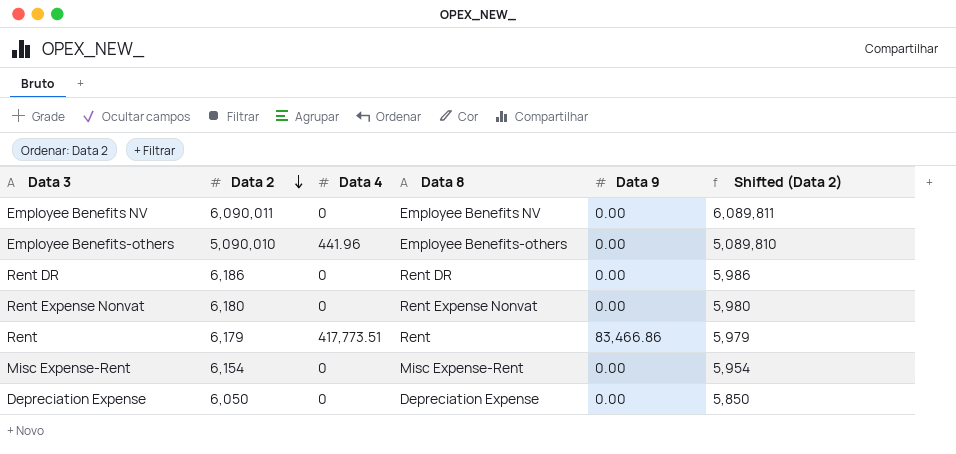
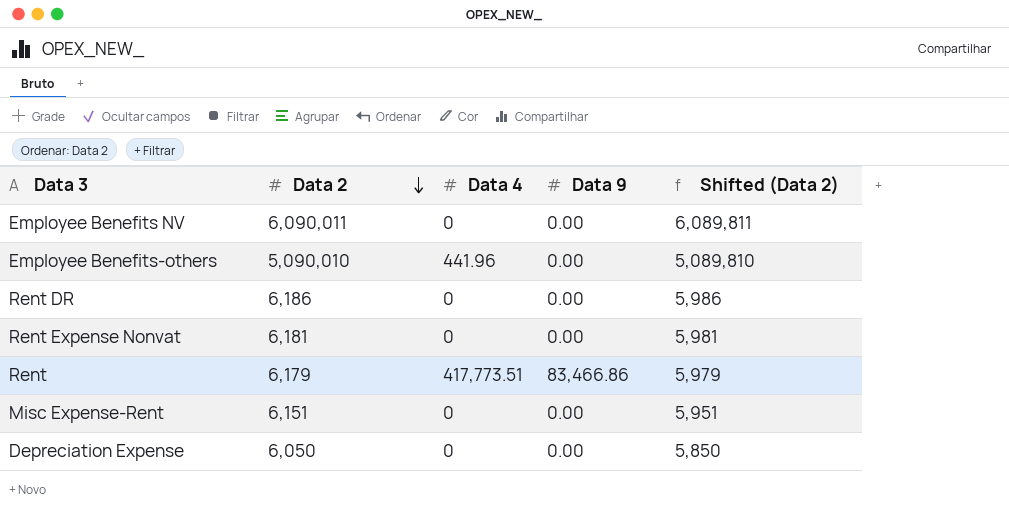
column Data 8 | position: 4 -> none
Rent Expense Nonvat | Data 2: 6,180 -> 6,181
Rent Expense Nonvat | Shifted (Data 2): 5,980 -> 5,981
Misc Expense-Rent | Data 2: 6,154 -> 6,151
Misc Expense-Rent | Shifted (Data 2): 5,954 -> 5,951

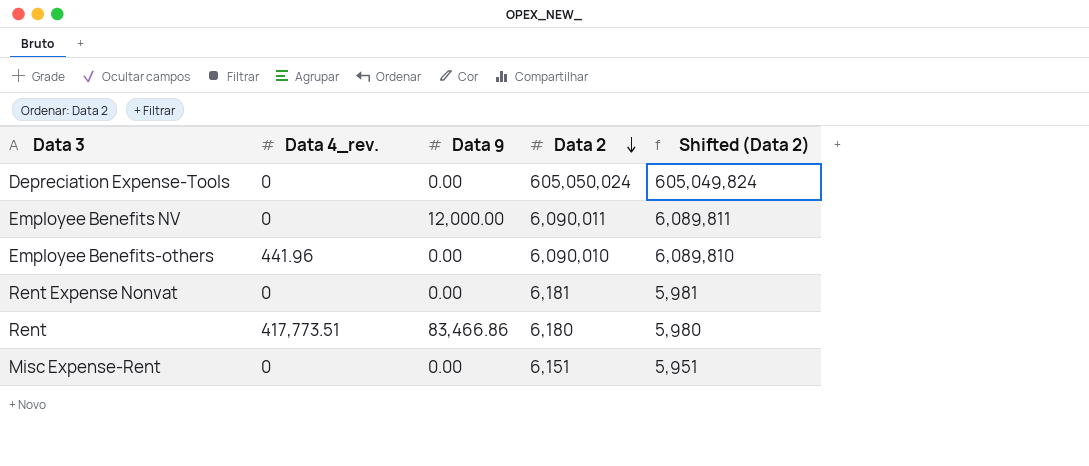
column name: Data 4 -> Data 4_rev.
column Data 2 | position: 2 -> 4
row Rent DR: 6,186 | 0 | 0.00 | 5,986 -> none
row Depreciation Expense: 6,050 | 0 | 0.00 | 5,850 -> none
row Depreciation Expense-Tools: none -> 0 | 0.00 | 605,050,024 | 605,049,824
Employee Benefits NV | Data 9: 0.00 -> 12,000.00
Employee Benefits-others | Data 2: 5,090,010 -> 6,090,010
Employee Benefits-others | Shifted (Data 2): 5,089,810 -> 6,089,810
Rent | Data 2: 6,179 -> 6,180
Rent | Shifted (Data 2): 5,979 -> 5,980

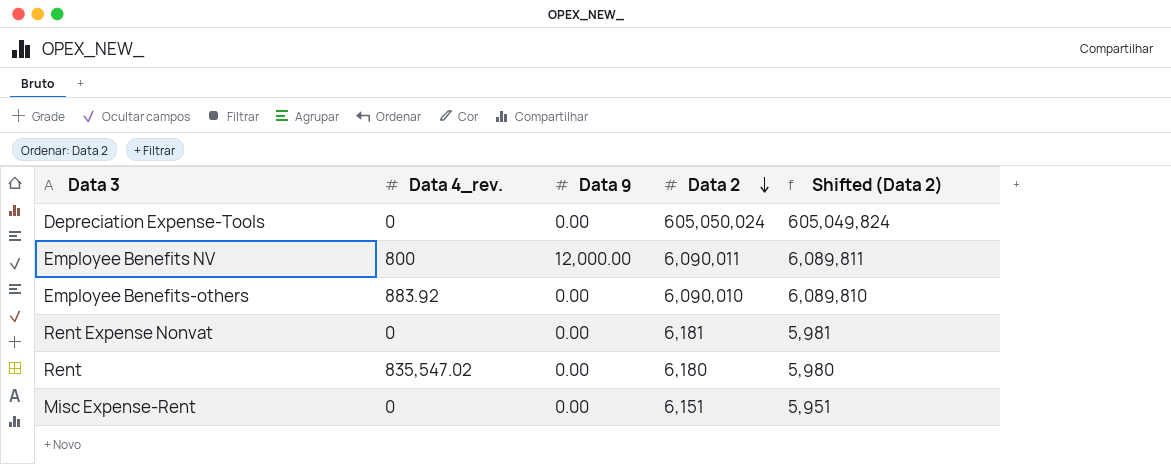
Employee Benefits NV | Data 4_rev.: 0 -> 800
Employee Benefits-others | Data 4_rev.: 441.96 -> 883.92
Rent | Data 4_rev.: 417,773.51 -> 835,547.02
Rent | Data 9: 83,466.86 -> 0.00

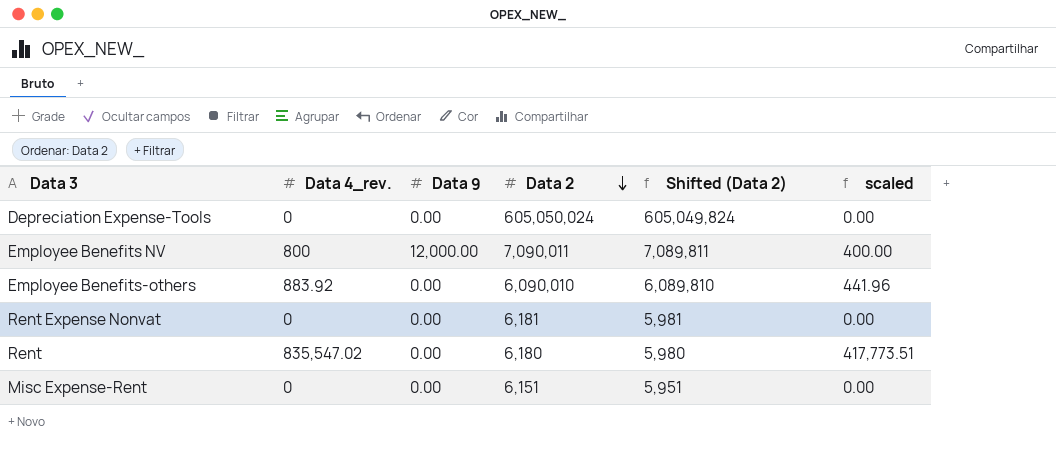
column scaled | formula: none -> [Data 4_rev.] * 0.5
Employee Benefits NV | Data 2: 6,090,011 -> 7,090,011
Employee Benefits NV | Shifted (Data 2): 6,089,811 -> 7,089,811

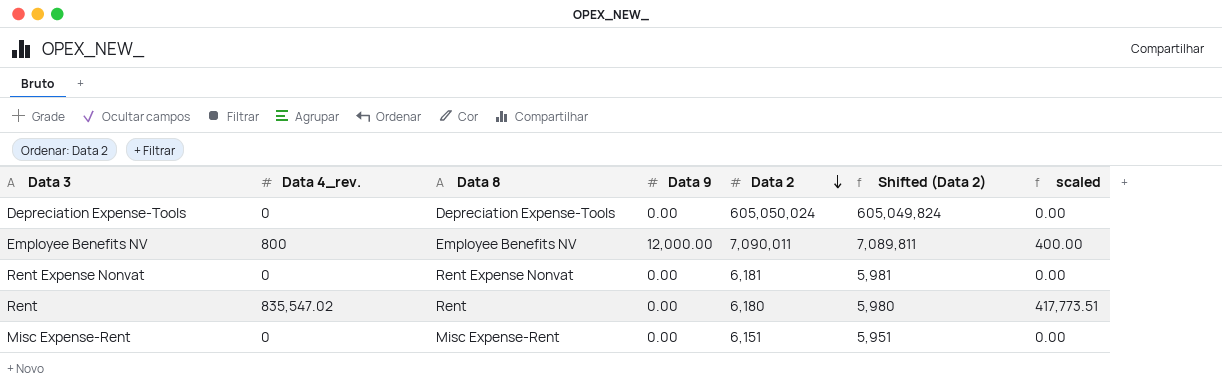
column Data 8 | position: none -> 3
row Employee Benefits-others: 883.92 | 0.00 | 6,090,010 | 6,089,810 | 441.96 -> none

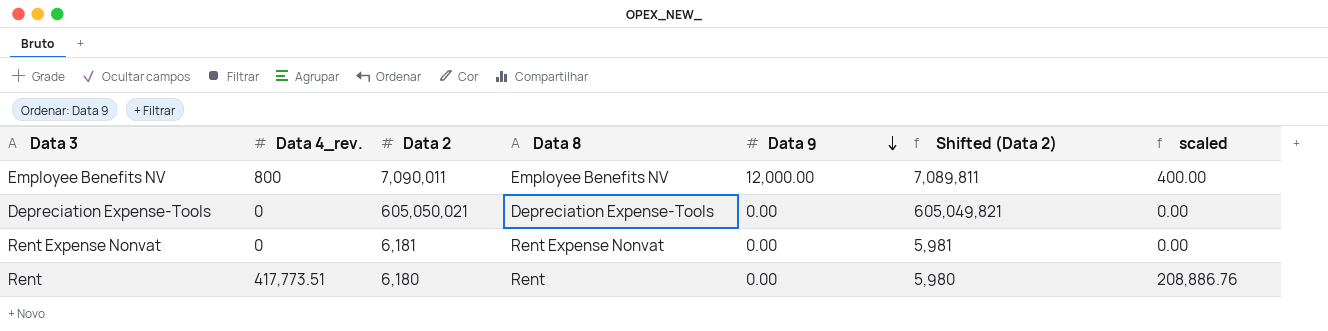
row order: Data 2 descending -> Data 9 descending
column Data 2 | position: 5 -> 3
row Misc Expense-Rent: 0 | Misc Expense-Rent | 0.00 | 6,151 | 5,951 | 0.00 -> none
Depreciation Expense-Tools | Data 2: 605,050,024 -> 605,050,021
Depreciation Expense-Tools | Shifted (Data 2): 605,049,824 -> 605,049,821
Rent | Data 4_rev.: 835,547.02 -> 417,773.51
Rent | scaled: 417,773.51 -> 208,886.76

